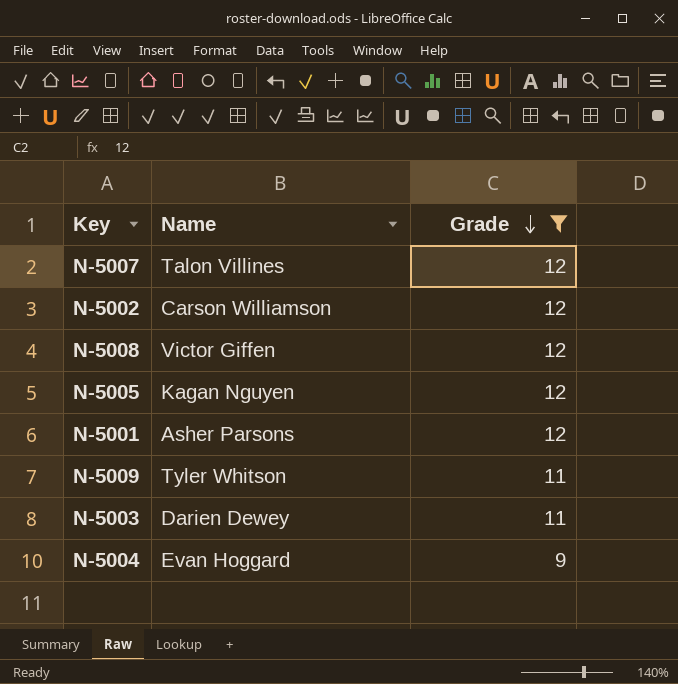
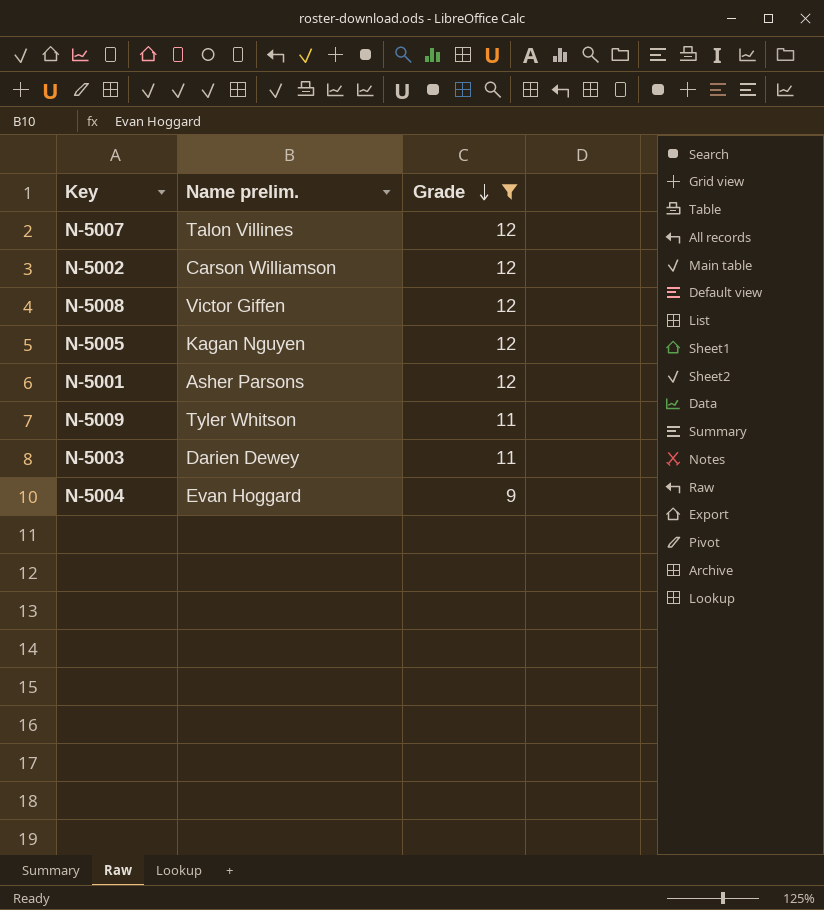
column name: Name -> Name prelim.

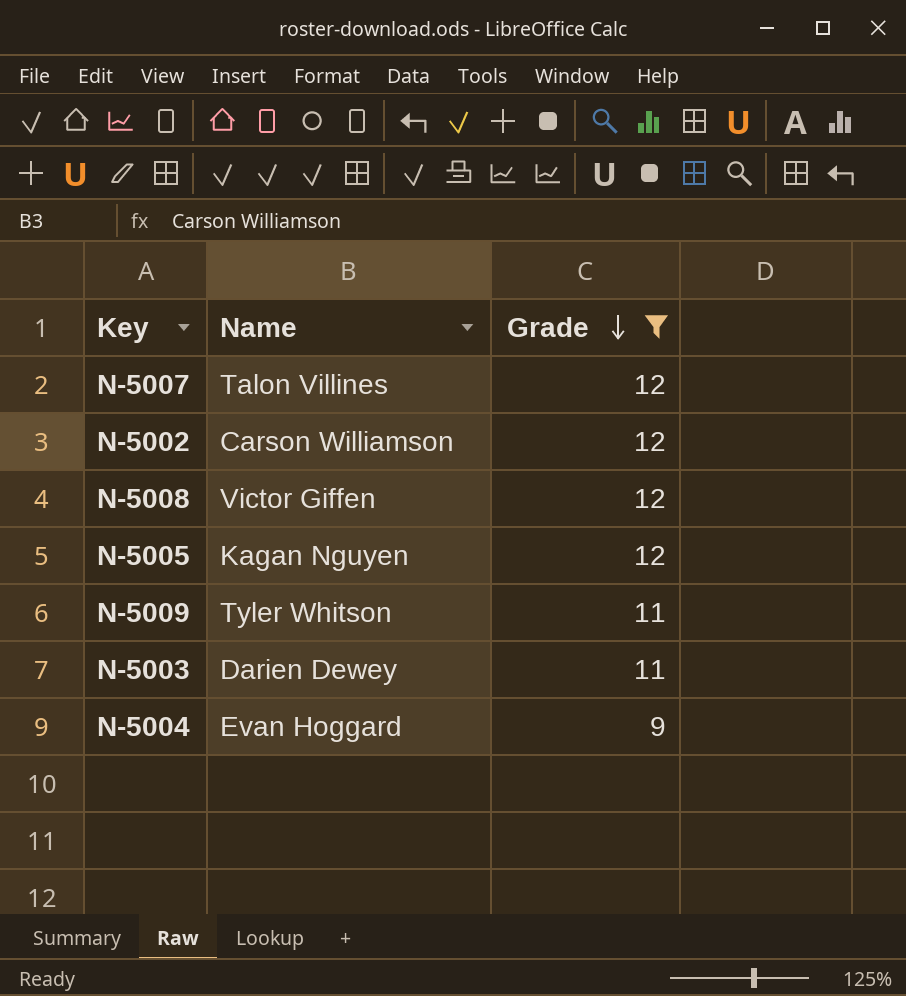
column name: Name prelim. -> Name
row N-5001: Asher Parsons | 12 -> none

